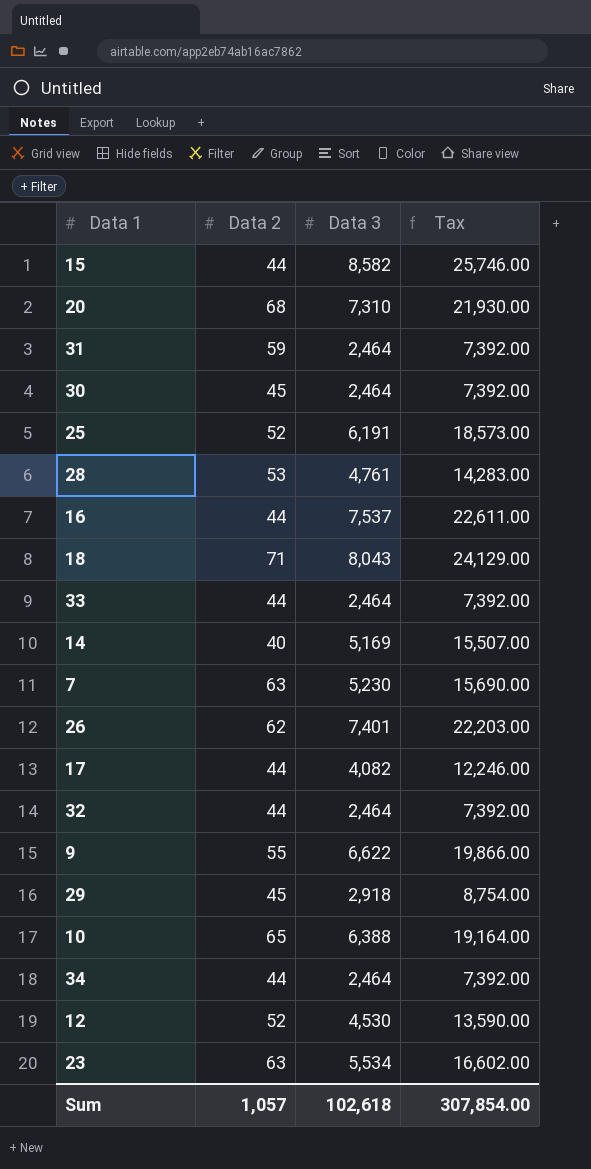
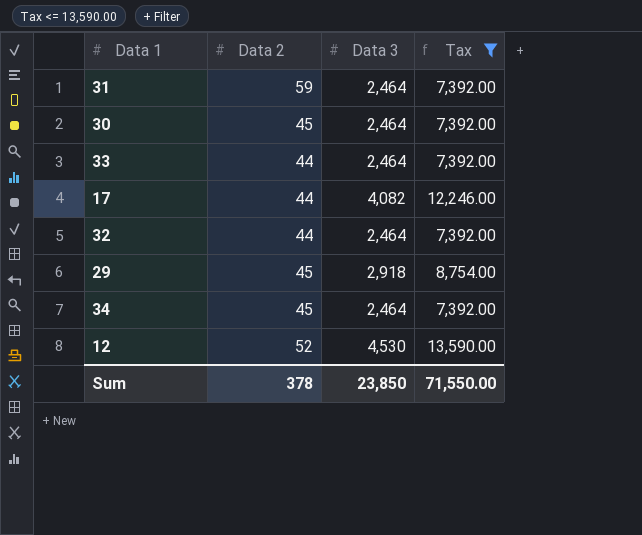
filter: none -> Tax <= 13,590.00
34 | Data 2: 44 -> 45
Sum | Data 2: 1,057 -> 378
Sum | Data 3: 102,618 -> 23,850
Sum | Tax: 307,854.00 -> 71,550.00

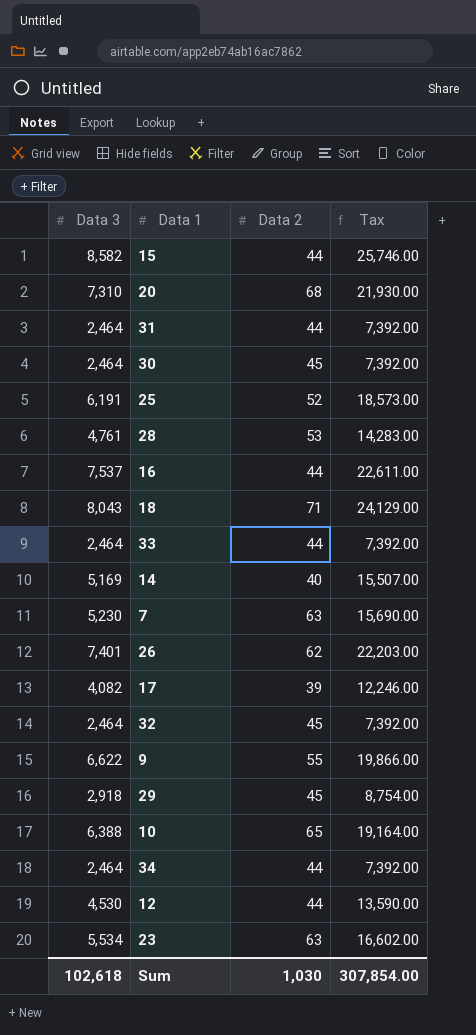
filter: Tax <= 13,590.00 -> none
column Data 3 | position: 3 -> 1
31 | Data 2: 59 -> 44
17 | Data 2: 44 -> 39
32 | Data 2: 44 -> 45
34 | Data 2: 45 -> 44
12 | Data 2: 52 -> 44
Sum | Data 3: 23,850 -> 102,618
Sum | Data 2: 378 -> 1,030
Sum | Tax: 71,550.00 -> 307,854.00

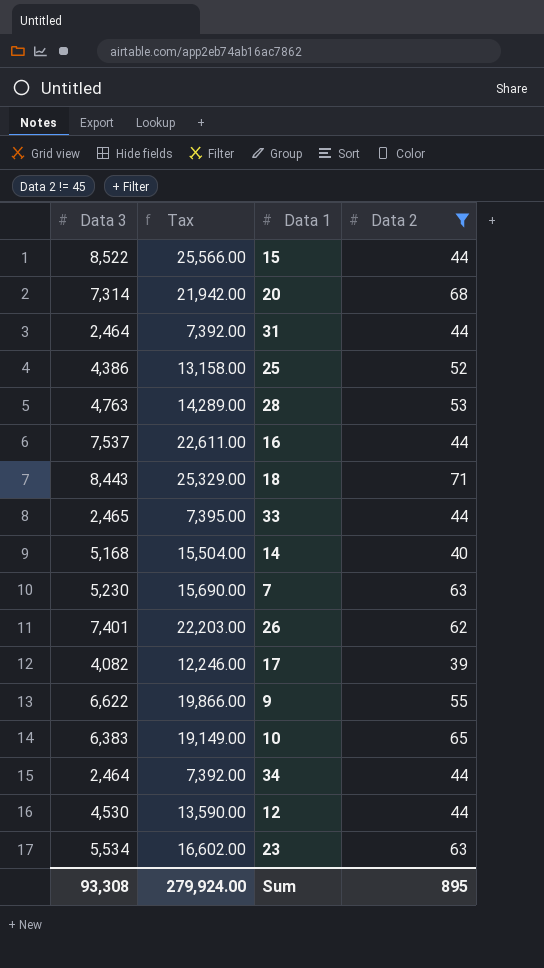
filter: none -> Data 2 != 45
column Tax | position: 4 -> 2
15 | Data 3: 8,582 -> 8,522
15 | Tax: 25,746.00 -> 25,566.00
20 | Data 3: 7,310 -> 7,314
20 | Tax: 21,930.00 -> 21,942.00
25 | Data 3: 6,191 -> 4,386
25 | Tax: 18,573.00 -> 13,158.00
28 | Data 3: 4,761 -> 4,763
28 | Tax: 14,283.00 -> 14,289.00
18 | Data 3: 8,043 -> 8,443
18 | Tax: 24,129.00 -> 25,329.00
33 | Data 3: 2,464 -> 2,465
33 | Tax: 7,392.00 -> 7,395.00
14 | Data 3: 5,169 -> 5,168
14 | Tax: 15,507.00 -> 15,504.00
10 | Data 3: 6,388 -> 6,383
10 | Tax: 19,164.00 -> 19,149.00
Sum | Data 3: 102,618 -> 93,308
Sum | Tax: 307,854.00 -> 279,924.00
Sum | Data 2: 1,030 -> 895

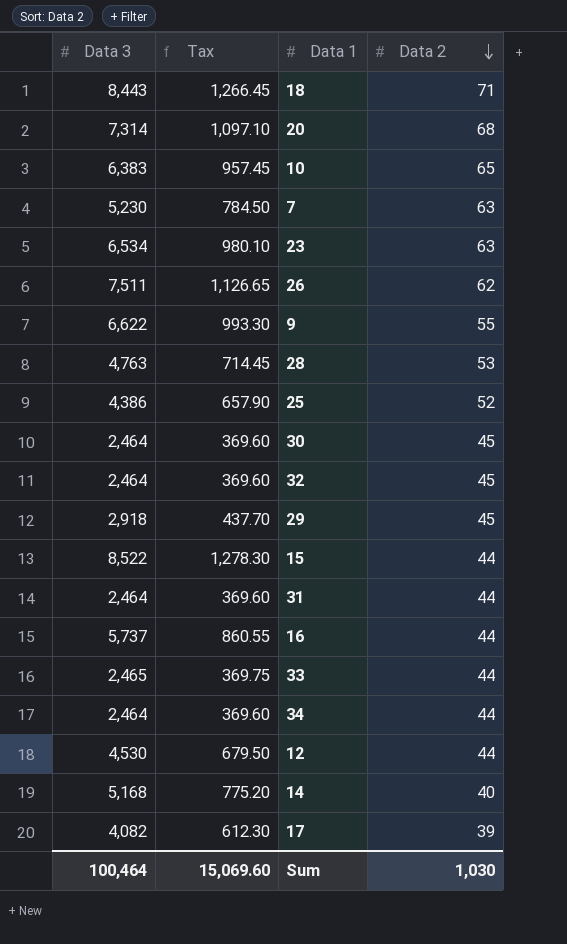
filter: Data 2 != 45 -> none
row order: none -> Data 2 descending
column Tax | formula: [Data 3] * 3 -> [Data 3] * 0.15
23 | Data 3: 5,534 -> 6,534
26 | Data 3: 7,401 -> 7,511
16 | Data 3: 7,537 -> 5,737
Sum | Data 3: 93,308 -> 100,464
Sum | Tax: 279,924.00 -> 15,069.60
Sum | Data 2: 895 -> 1,030

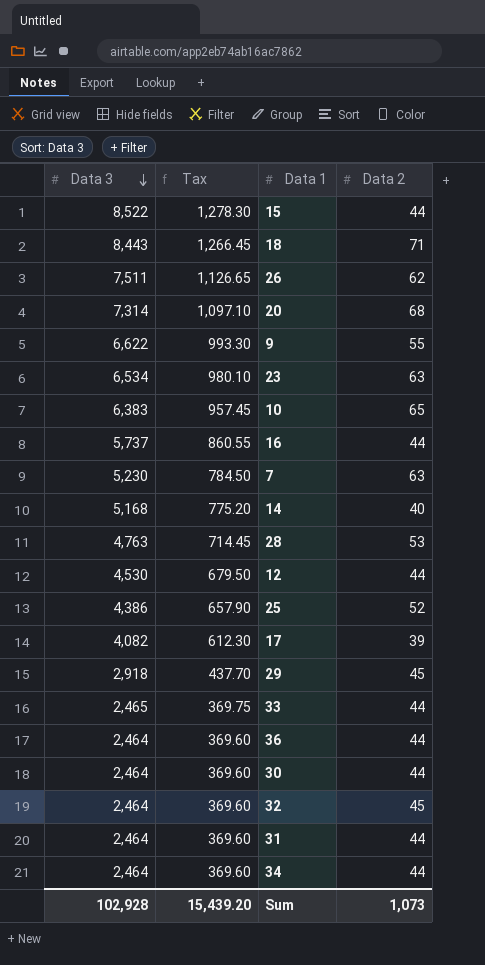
row order: Data 2 descending -> Data 3 descending
row 36: none -> 2,464 | 369.60 | 44
30 | Data 2: 45 -> 44
Sum | Data 3: 100,464 -> 102,928
Sum | Tax: 15,069.60 -> 15,439.20
Sum | Data 2: 1,030 -> 1,073

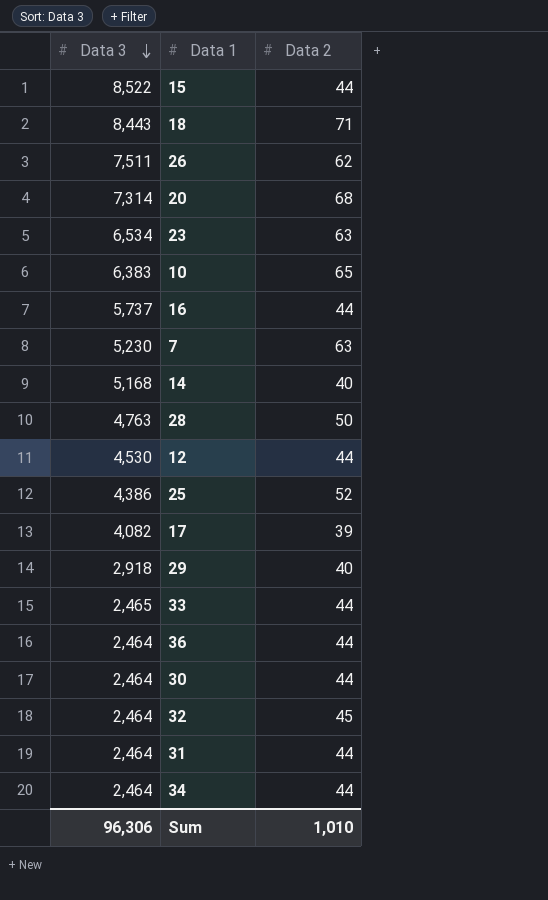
column Tax | formula: [Data 3] * 0.15 -> none
row 9: 6,622 | 993.30 | 55 -> none
28 | Data 2: 53 -> 50
29 | Data 2: 45 -> 40
Sum | Data 3: 102,928 -> 96,306
Sum | Data 2: 1,073 -> 1,010

